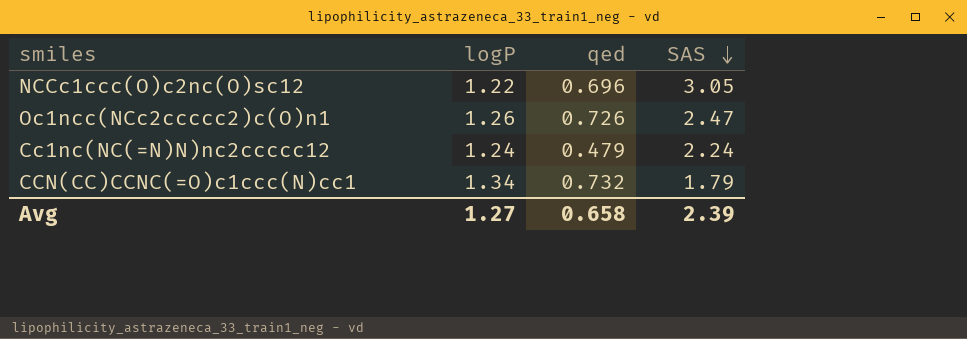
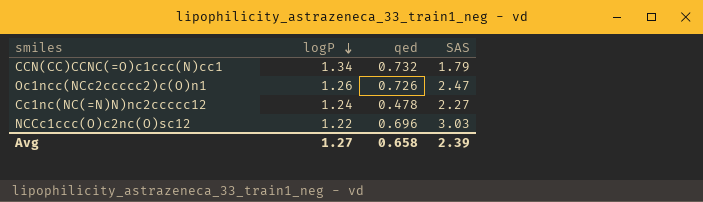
row order: SAS descending -> logP descending
Cc1nc(NC(=N)N)nc2ccccc12 | qed: 0.479 -> 0.478
Cc1nc(NC(=N)N)nc2ccccc12 | SAS: 2.24 -> 2.27
NCCc1ccc(O)c2nc(O)sc12 | SAS: 3.05 -> 3.03

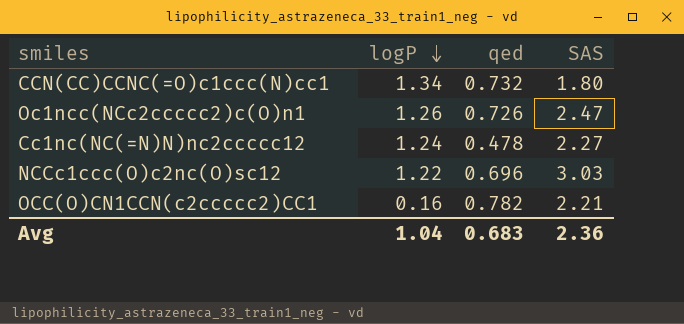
CCN(CC)CCNC(=O)c1ccc(N)cc1 | SAS: 1.79 -> 1.80
row OCC(O)CN1CCN(c2ccccc2)CC1: none -> 0.16 | 0.782 | 2.21
Avg | logP: 1.27 -> 1.04
Avg | qed: 0.658 -> 0.683
Avg | SAS: 2.39 -> 2.36

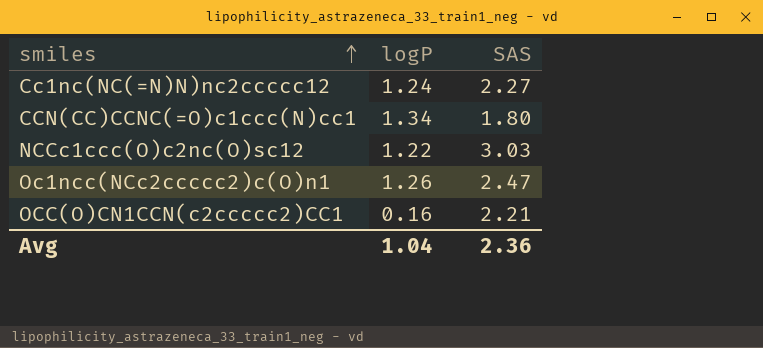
row order: logP descending -> smiles ascending
column qed | position: 3 -> none

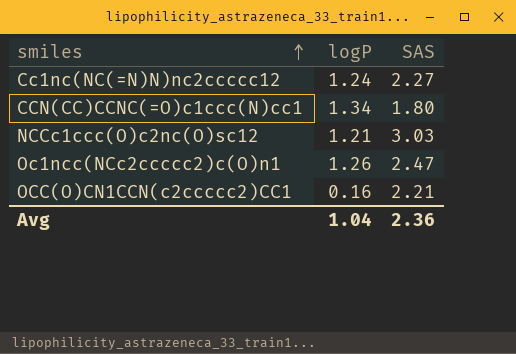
NCCc1ccc(O)c2nc(O)sc12 | logP: 1.22 -> 1.21

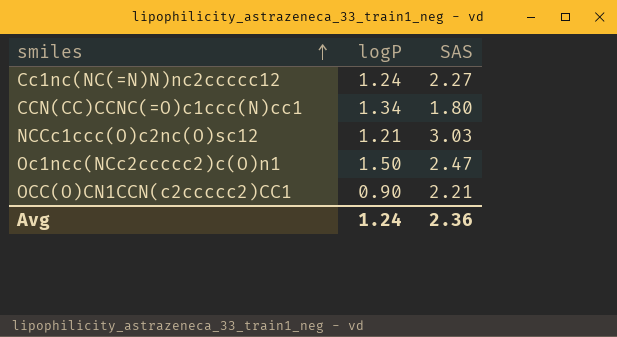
Oc1ncc(NCc2ccccc2)c(O)n1 | logP: 1.26 -> 1.50
OCC(O)CN1CCN(c2ccccc2)CC1 | logP: 0.16 -> 0.90
Avg | logP: 1.04 -> 1.24

